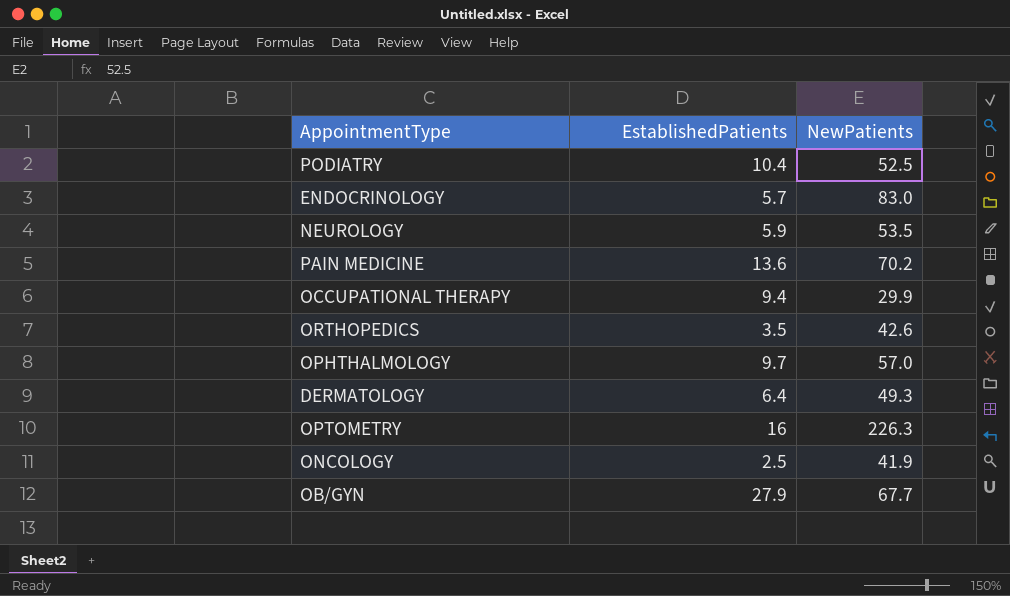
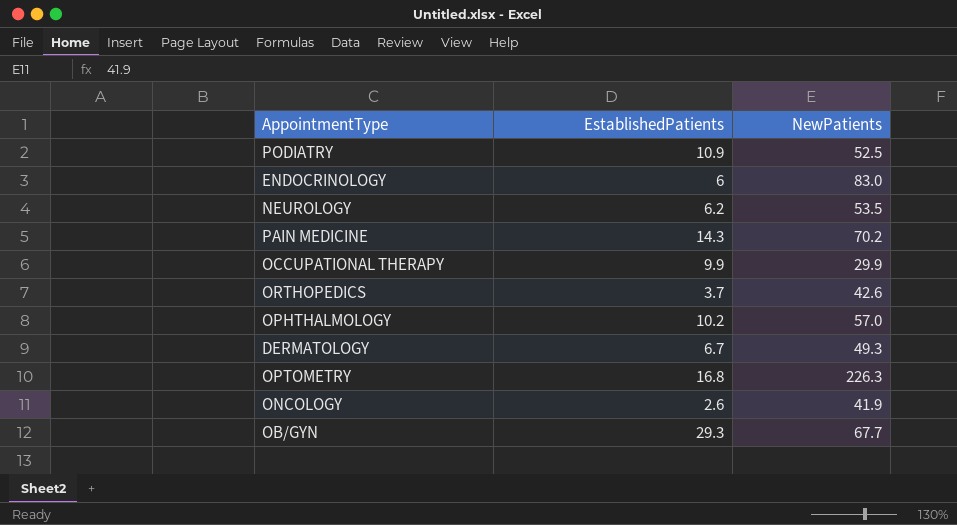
PODIATRY | EstablishedPatients: 10.4 -> 10.9
ENDOCRINOLOGY | EstablishedPatients: 5.7 -> 6
NEUROLOGY | EstablishedPatients: 5.9 -> 6.2
PAIN MEDICINE | EstablishedPatients: 13.6 -> 14.3
OCCUPATIONAL THERAPY | EstablishedPatients: 9.4 -> 9.9
ORTHOPEDICS | EstablishedPatients: 3.5 -> 3.7
OPHTHALMOLOGY | EstablishedPatients: 9.7 -> 10.2
DERMATOLOGY | EstablishedPatients: 6.4 -> 6.7
OPTOMETRY | EstablishedPatients: 16 -> 16.8
ONCOLOGY | EstablishedPatients: 2.5 -> 2.6
OB/GYN | EstablishedPatients: 27.9 -> 29.3

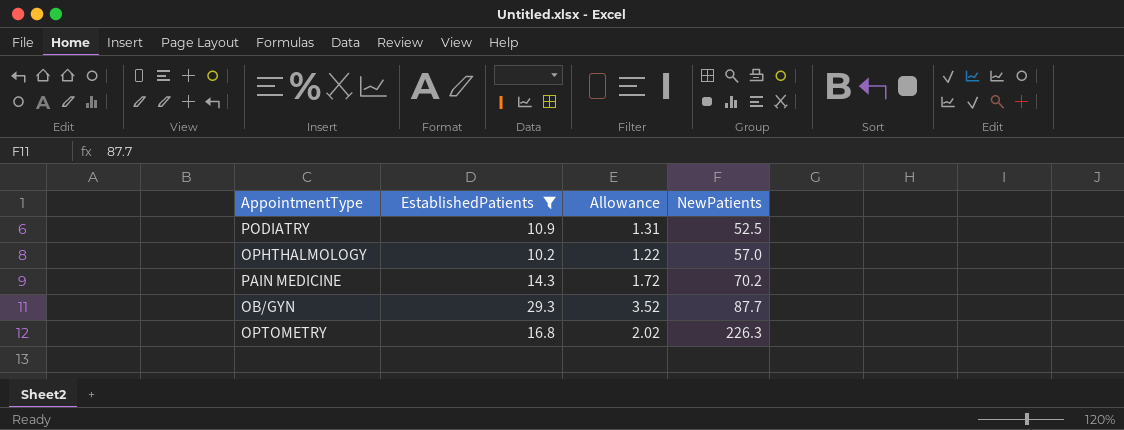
filter: none -> EstablishedPatients >= 10.2
row order: none -> NewPatients ascending
column Allowance | formula: none -> [EstablishedPatients] * 0.12
OB/GYN | NewPatients: 67.7 -> 87.7

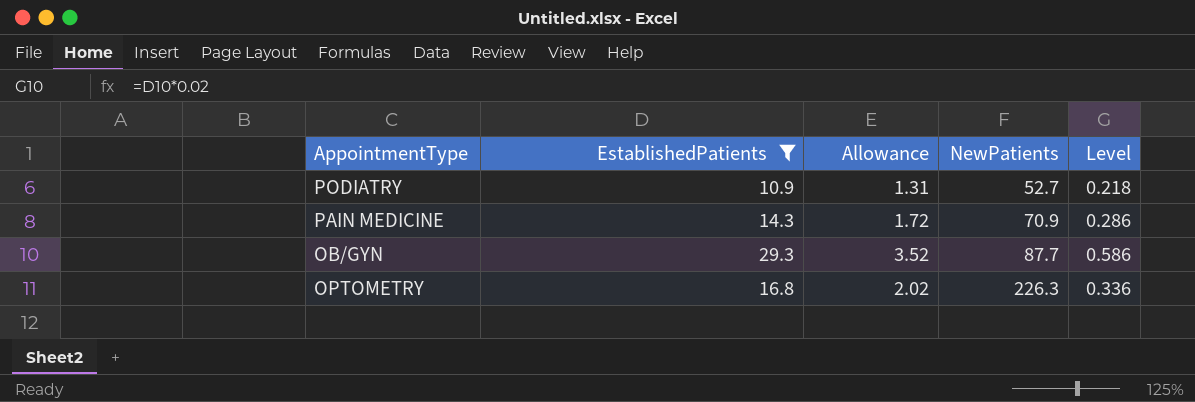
column Level | formula: none -> [EstablishedPatients] * 0.02
row OPHTHALMOLOGY: 10.2 | 1.22 | 57.0 -> none
PODIATRY | NewPatients: 52.5 -> 52.7
PAIN MEDICINE | NewPatients: 70.2 -> 70.9

